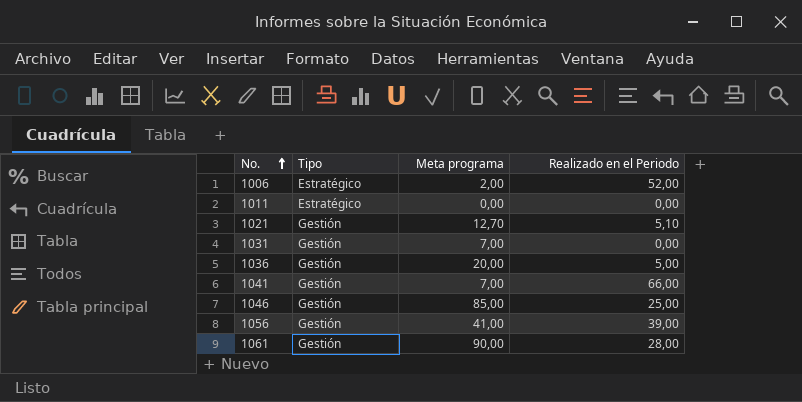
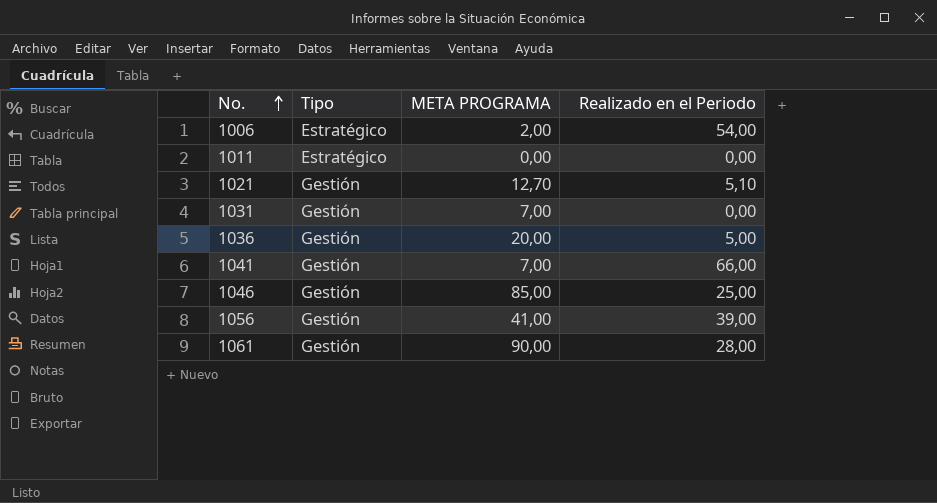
column name: Meta programa -> META PROGRAMA
1006 | Realizado en el Periodo: 52,00 -> 54,00

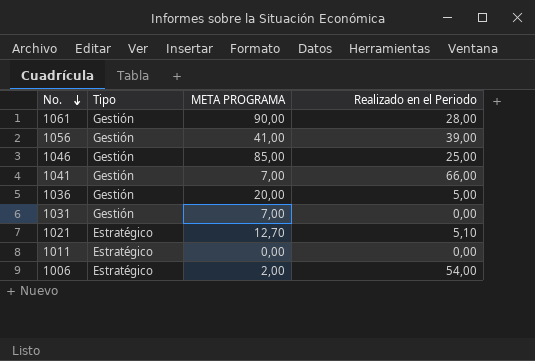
row order: No. ascending -> No. descending
1021 | Tipo: Gestión -> Estratégico

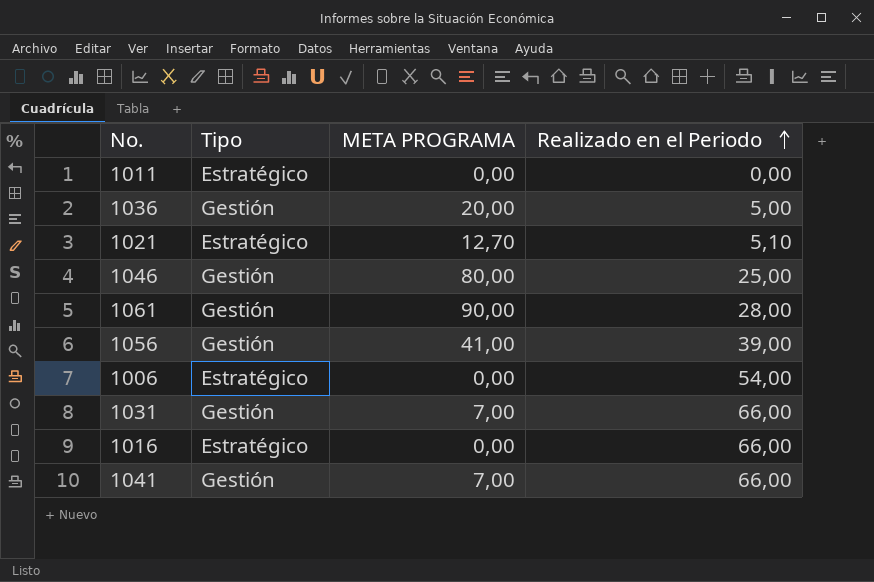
row order: No. descending -> Realizado en el Periodo ascending
1046 | META PROGRAMA: 85,00 -> 80,00
1006 | META PROGRAMA: 2,00 -> 0,00
1031 | Realizado en el Periodo: 0,00 -> 66,00
row 1016: none -> Estratégico | 0,00 | 66,00

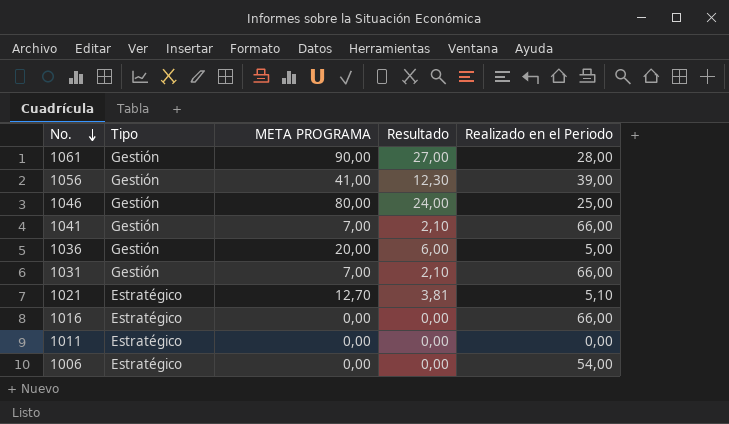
row order: Realizado en el Periodo ascending -> No. descending
column Resultado | formula: none -> [META PROGRAMA] * 0,3

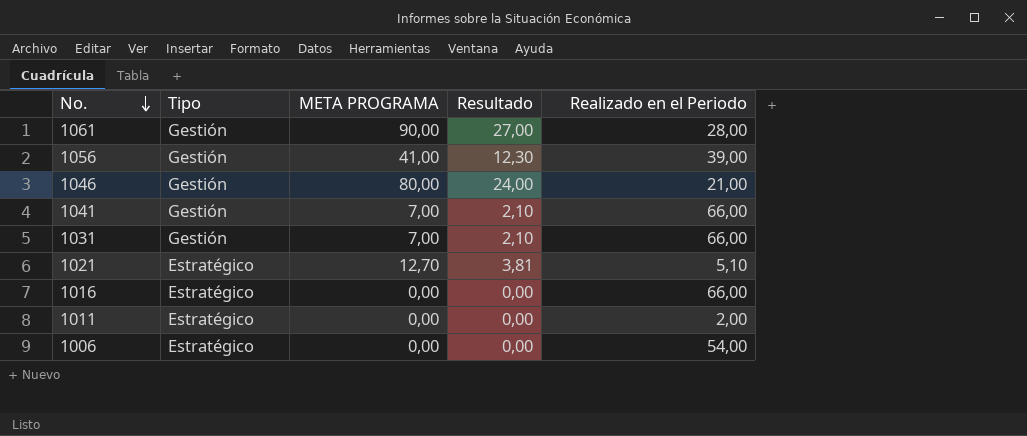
row 1036: Gestión | 20,00 | 6,00 | 5,00 -> none
1046 | Realizado en el Periodo: 25,00 -> 21,00
1011 | Realizado en el Periodo: 0,00 -> 2,00

